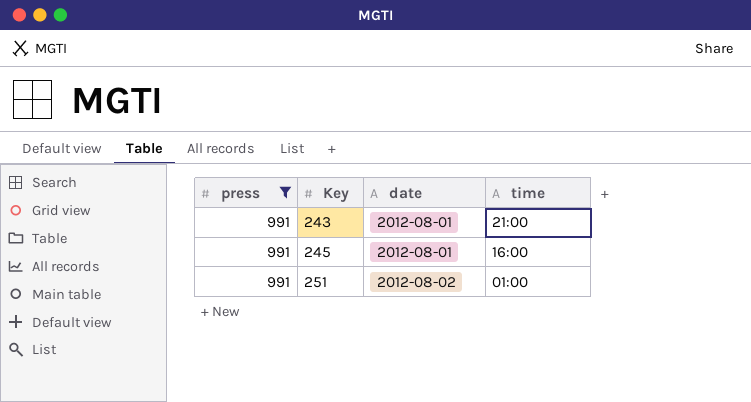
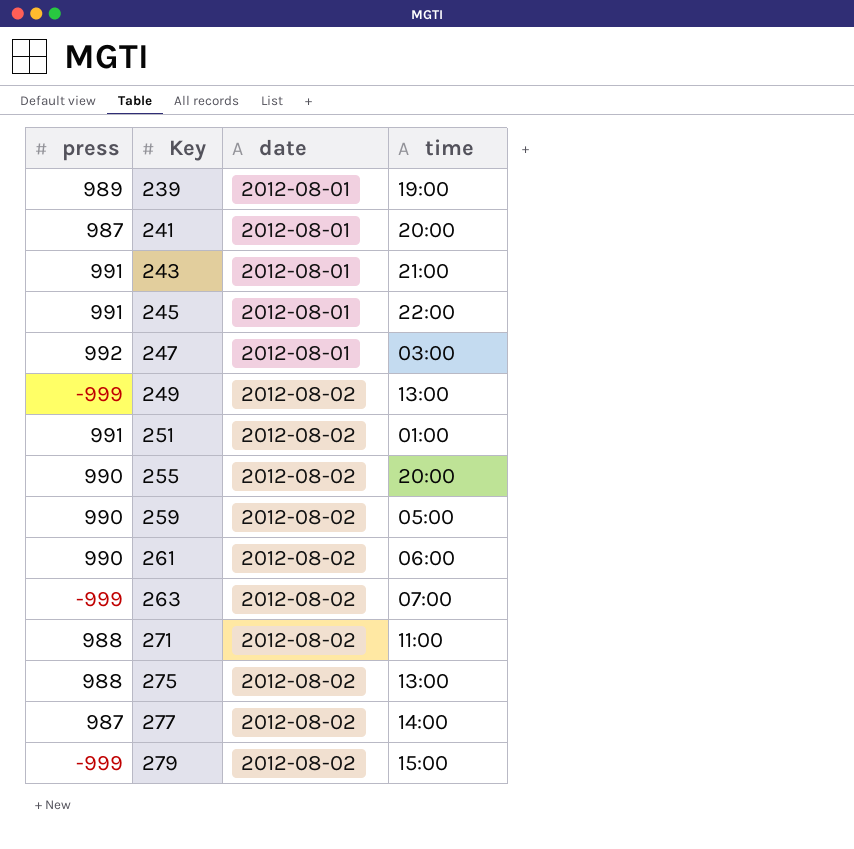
filter: press = 991 -> none
245 | time: 16:00 -> 22:00

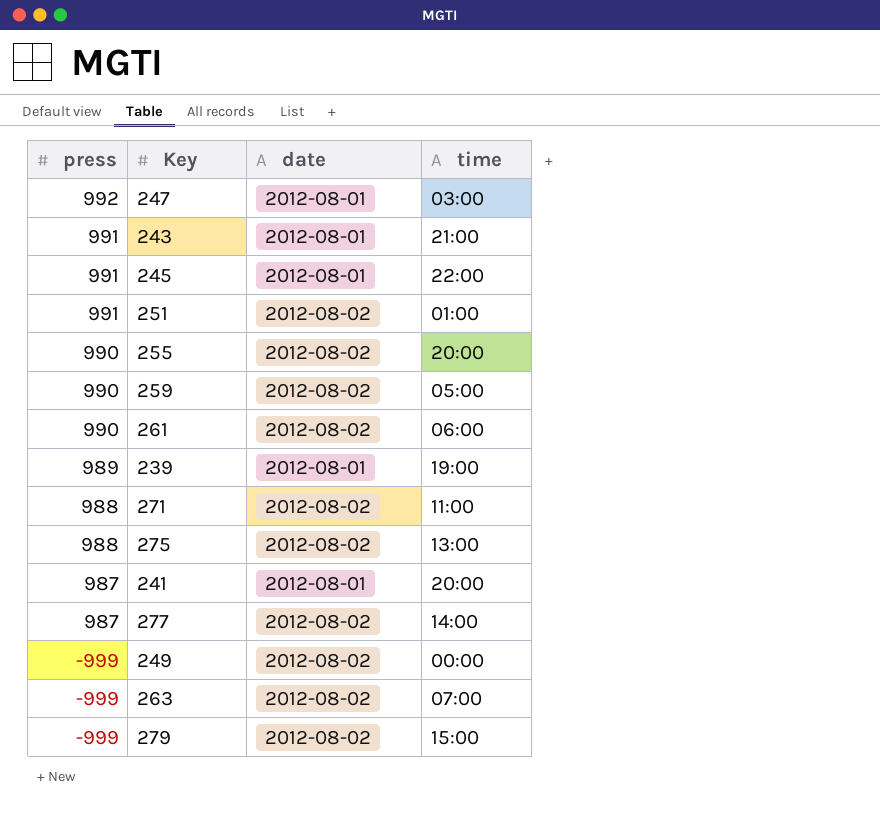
row order: Key ascending -> press descending
249 | time: 13:00 -> 00:00

